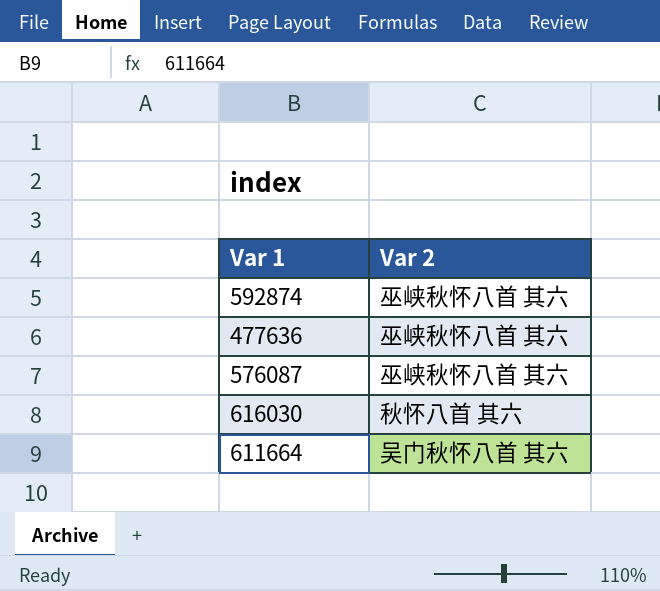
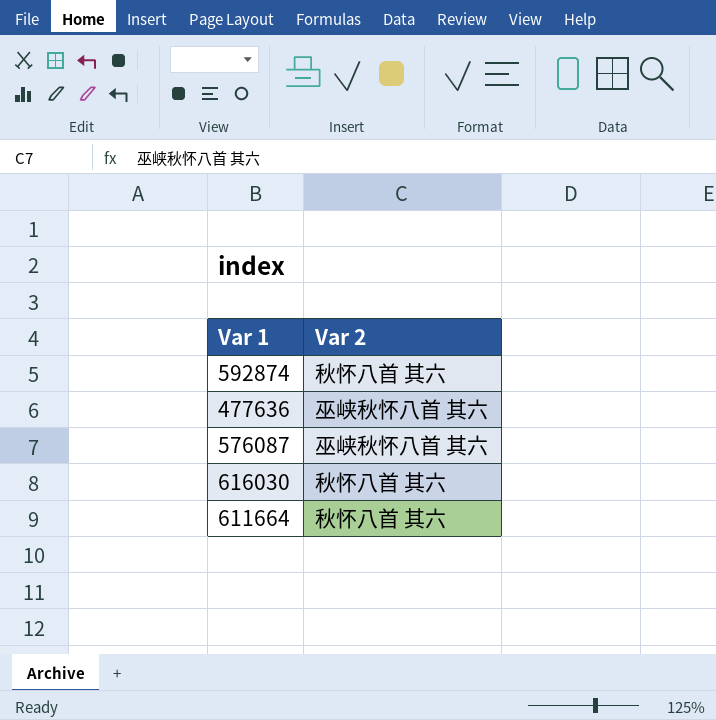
592874 | Var 2: 巫峡秋怀八首 其六 -> 秋怀八首 其六
611664 | Var 2: 吴门秋怀八首 其六 -> 秋怀八首 其六

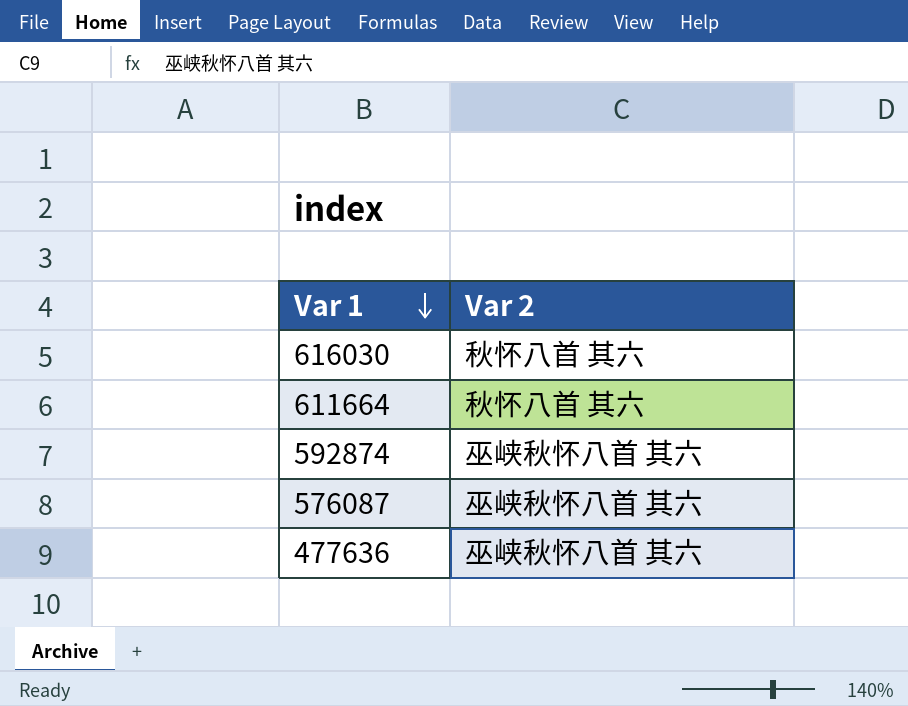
row order: none -> Var 1 descending
592874 | Var 2: 秋怀八首 其六 -> 巫峡秋怀八首 其六

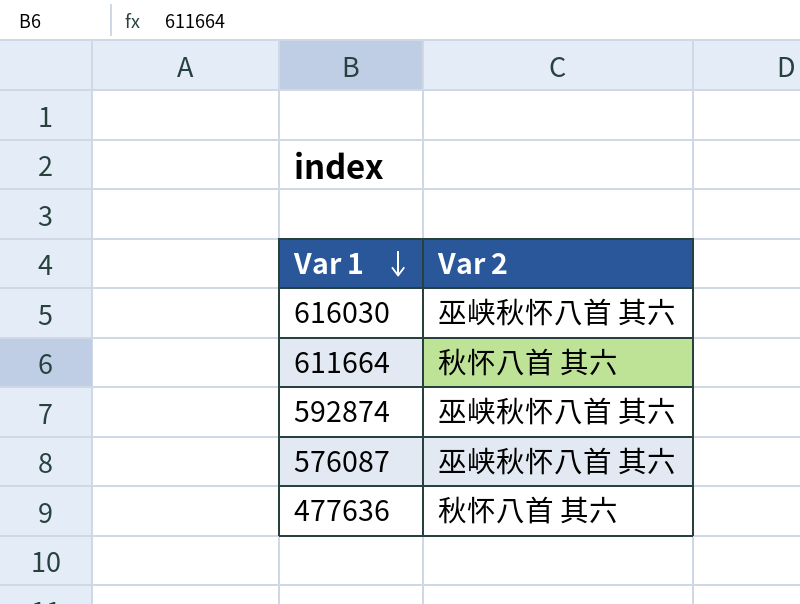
616030 | Var 2: 秋怀八首 其六 -> 巫峡秋怀八首 其六
477636 | Var 2: 巫峡秋怀八首 其六 -> 秋怀八首 其六

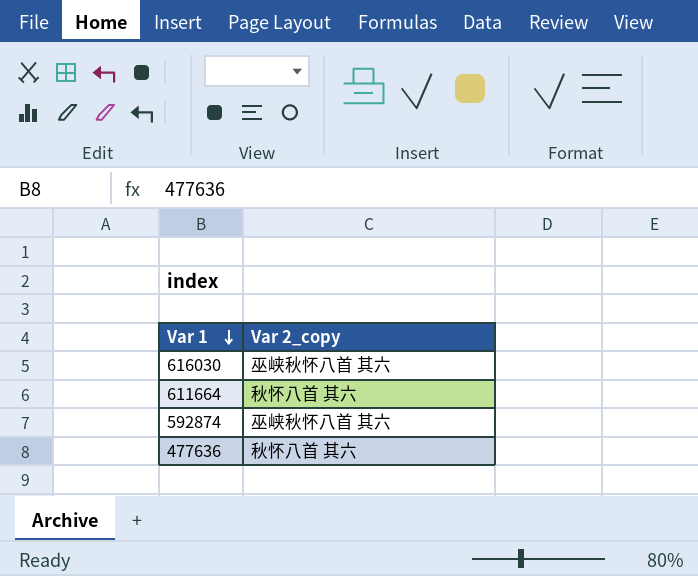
column name: Var 2 -> Var 2_copy
row 576087: 巫峡秋怀八首 其六 -> none

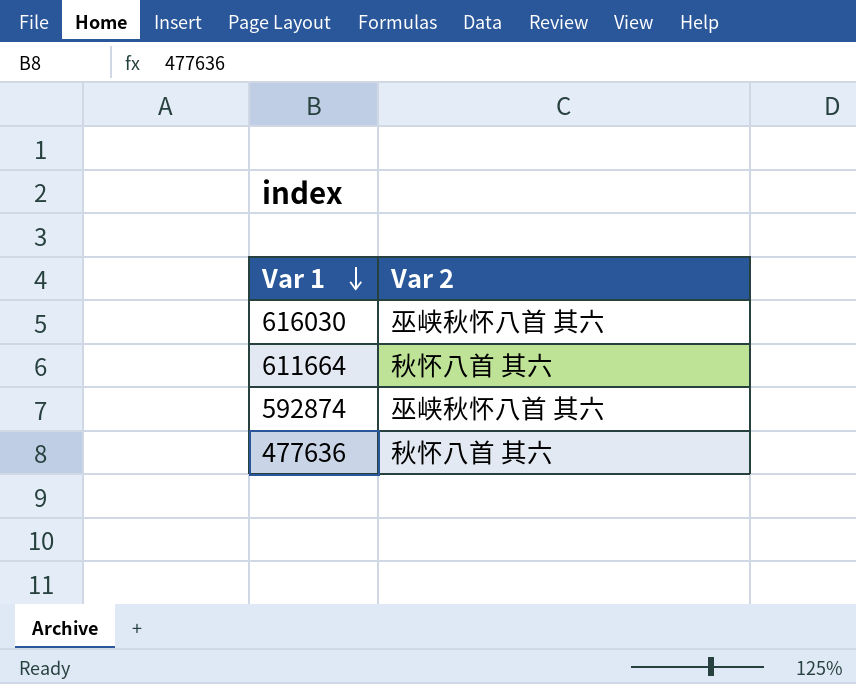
column name: Var 2_copy -> Var 2

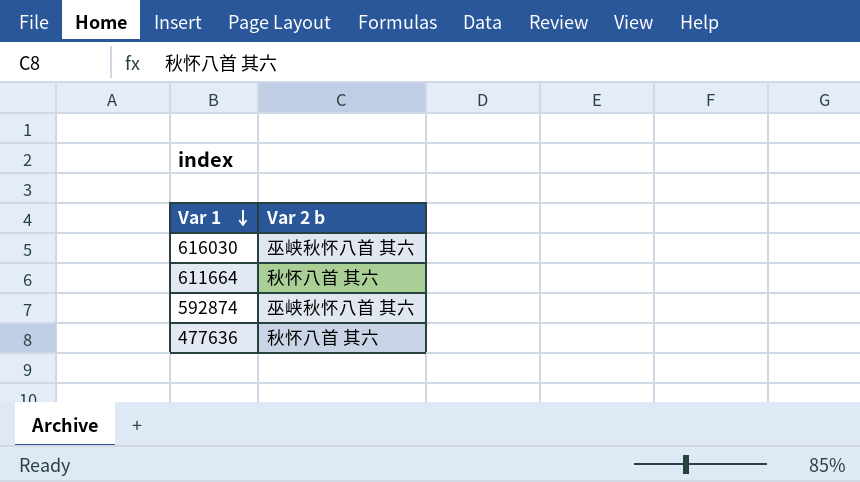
column name: Var 2 -> Var 2 b

